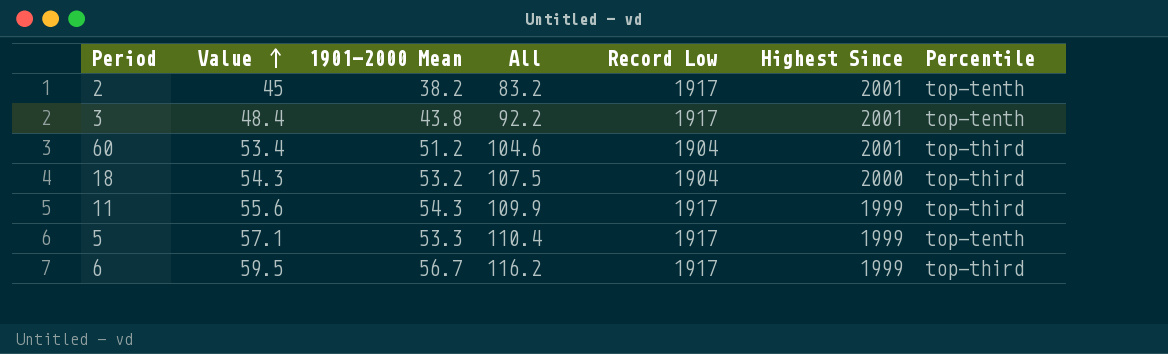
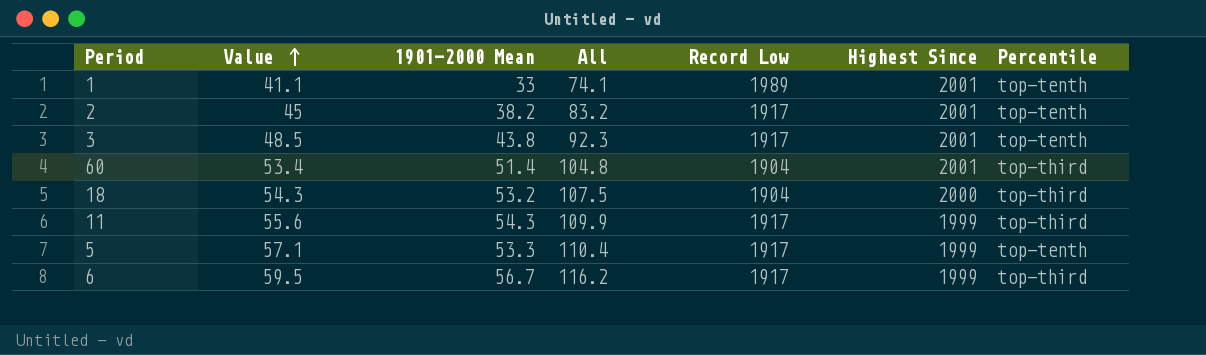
row 1: none -> 41.1 | 33 | 74.1 | 1989 | 2001 | top-tenth
3 | Value: 48.4 -> 48.5
3 | All: 92.2 -> 92.3
60 | 1901-2000 Mean: 51.2 -> 51.4
60 | All: 104.6 -> 104.8

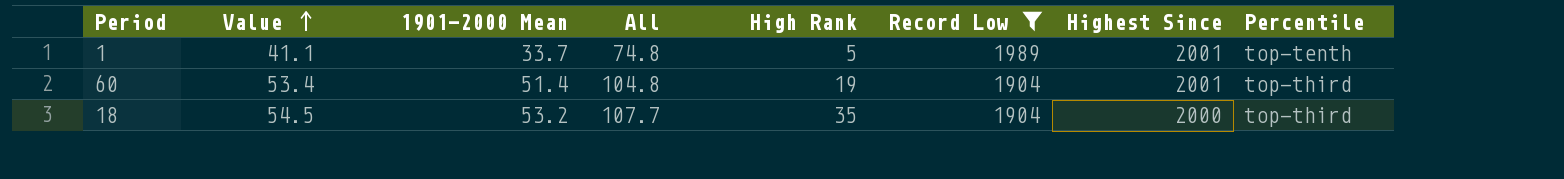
filter: none -> Record Low != 1917
column High Rank | position: none -> 5
1 | 1901-2000 Mean: 33 -> 33.7
1 | All: 74.1 -> 74.8
18 | Value: 54.3 -> 54.5
18 | All: 107.5 -> 107.7

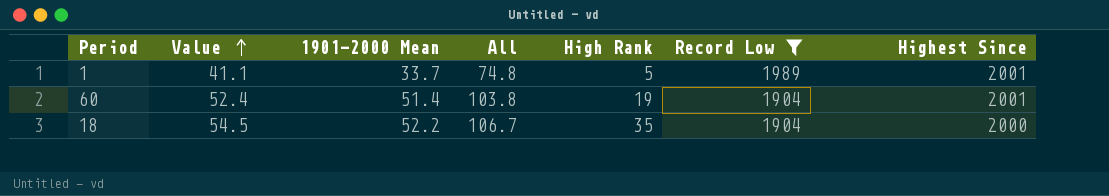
column Percentile | position: 8 -> none
60 | Value: 53.4 -> 52.4
60 | All: 104.8 -> 103.8
18 | 1901-2000 Mean: 53.2 -> 52.2
18 | All: 107.7 -> 106.7

